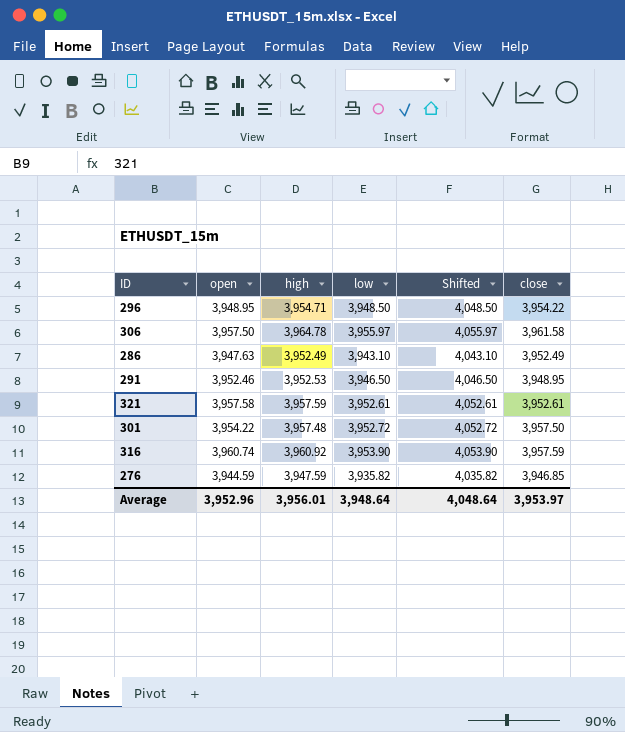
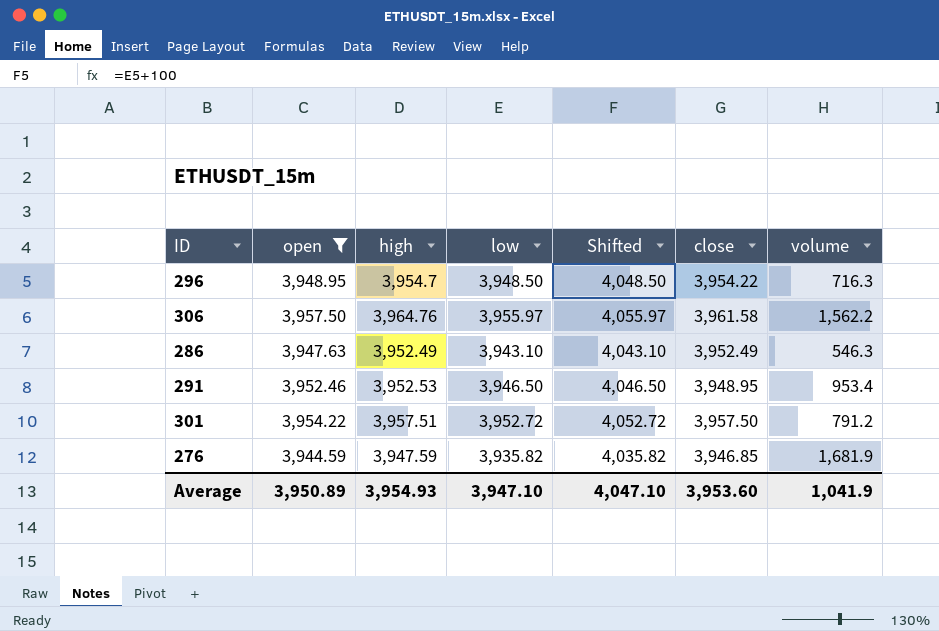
filter: none -> open <= 3,957.50
column volume | position: none -> 7
296 | high: 3,954.71 -> 3,954.7
306 | high: 3,964.78 -> 3,964.76
301 | high: 3,957.48 -> 3,957.51
Average | open: 3,952.96 -> 3,950.89
Average | high: 3,956.01 -> 3,954.93
Average | low: 3,948.64 -> 3,947.10
Average | Shifted: 4,048.64 -> 4,047.10
Average | close: 3,953.97 -> 3,953.60

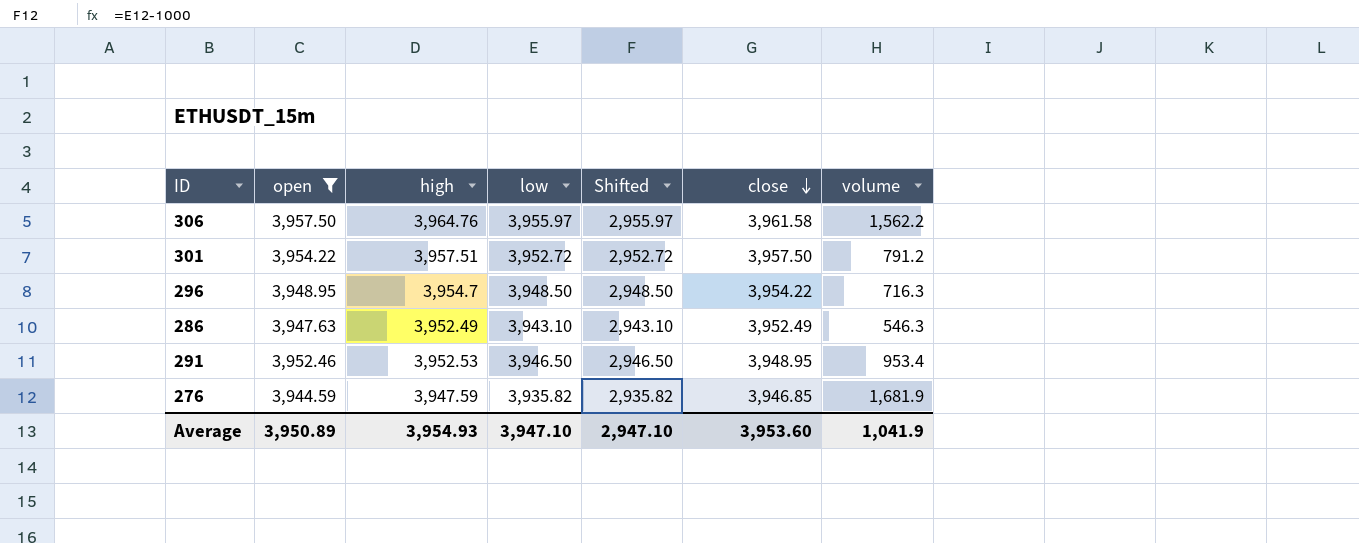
row order: none -> close descending
column Shifted | formula: [low] + 100 -> [low] - 1000
Average | Shifted: 4,047.10 -> 2,947.10

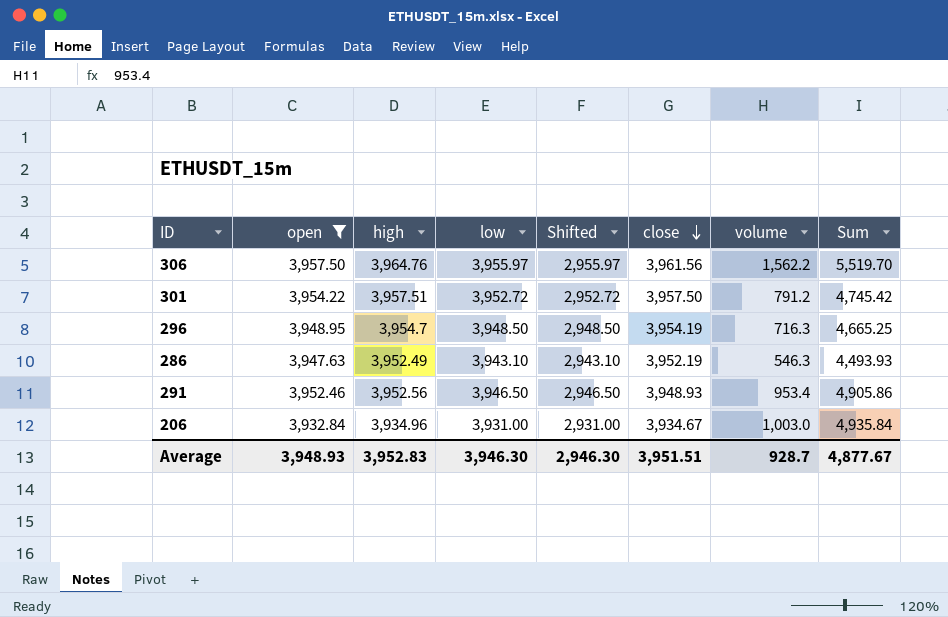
column Sum | formula: none -> [open] + [volume]
row 276: 3,944.59 | 3,947.59 | 3,935.82 | 2,935.82 | 3,946.85 | 1,681.9 -> none
306 | close: 3,961.58 -> 3,961.56
296 | close: 3,954.22 -> 3,954.19
286 | close: 3,952.49 -> 3,952.19
291 | high: 3,952.53 -> 3,952.56
291 | close: 3,948.95 -> 3,948.93
row 206: none -> 3,932.84 | 3,934.96 | 3,931.00 | 2,931.00 | 3,934.67 | 1,003.0 | 4,935.84
Average | open: 3,950.89 -> 3,948.93
Average | high: 3,954.93 -> 3,952.83
Average | low: 3,947.10 -> 3,946.30
Average | Shifted: 2,947.10 -> 2,946.30
Average | close: 3,953.60 -> 3,951.51
Average | volume: 1,041.9 -> 928.7

